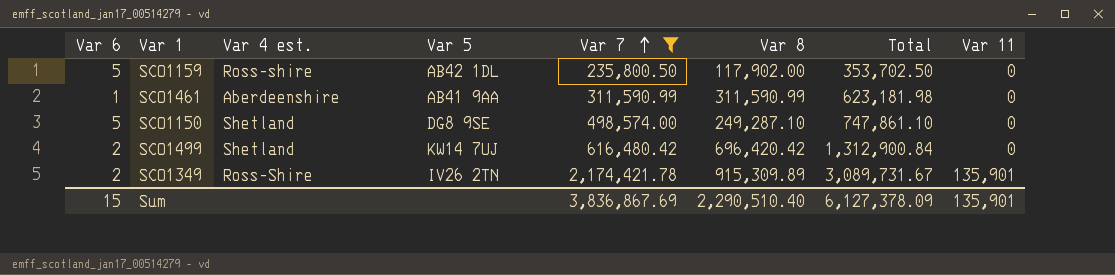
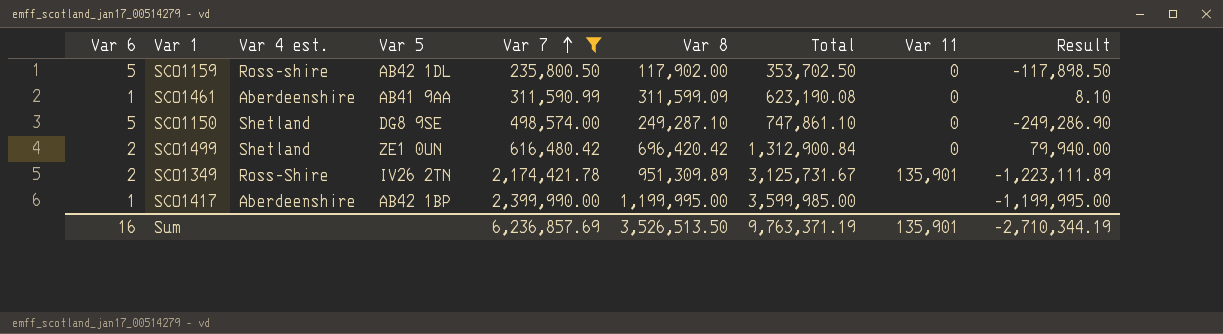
column Result | formula: none -> [Var 8] - [Var 7]
SCO1461 | Var 8: 311,590.99 -> 311,599.09
SCO1461 | Total: 623,181.98 -> 623,190.08
SCO1499 | Var 5: KW14 7UJ -> ZE1 0UN
SCO1349 | Var 8: 915,309.89 -> 951,309.89
SCO1349 | Total: 3,089,731.67 -> 3,125,731.67
row SCO1417: none -> 1 | Aberdeenshire | AB42 1BP | 2,399,990.00 | 1,199,995.00 | 3,599,985.00 | none | -1,199,995.00
Sum | Var 6: 15 -> 16
Sum | Var 7: 3,836,867.69 -> 6,236,857.69
Sum | Var 8: 2,290,510.40 -> 3,526,513.50
Sum | Total: 6,127,378.09 -> 9,763,371.19

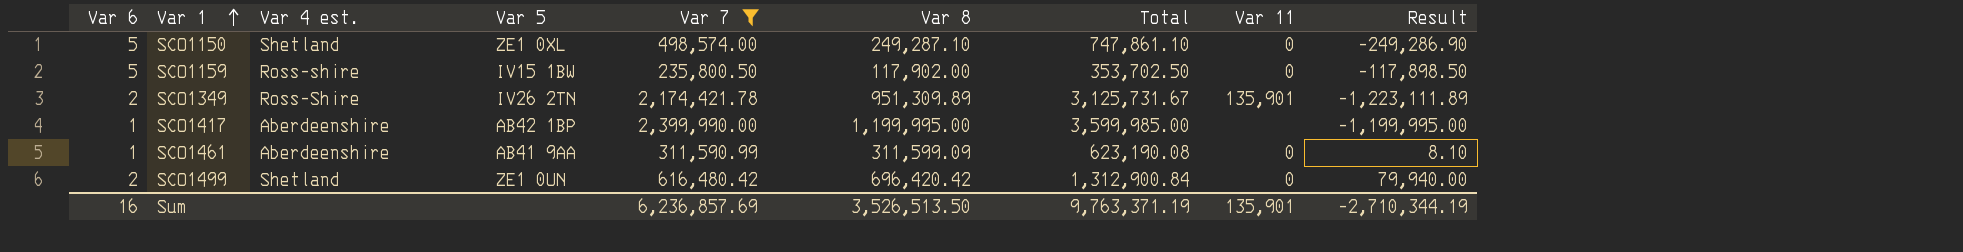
row order: Var 7 ascending -> Var 1 ascending
SCO1150 | Var 5: DG8 9SE -> ZE1 0XL
SCO1159 | Var 5: AB42 1DL -> IV15 1BW

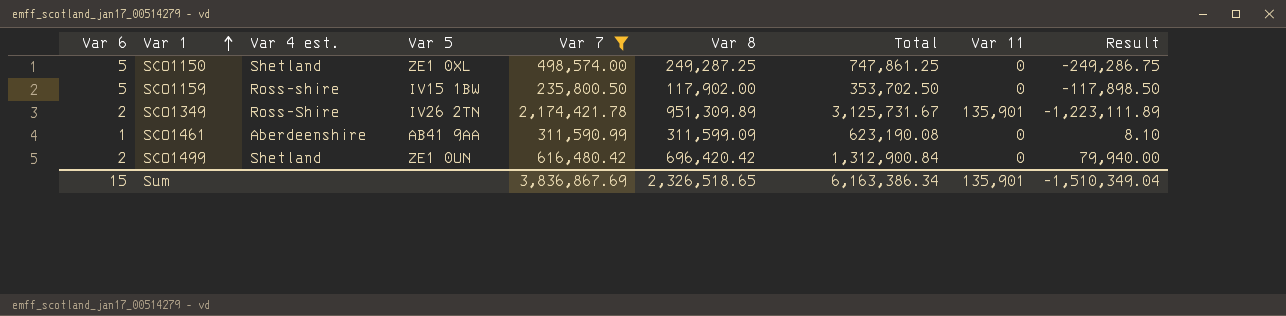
row SCO1417: 1 | Aberdeenshire | AB42 1BP | 2,399,990.00 | 1,199,995.00 | 3,599,985.00 | none | -1,199,995.00 -> none
SCO1150 | Var 8: 249,287.10 -> 249,287.25
SCO1150 | Total: 747,861.10 -> 747,861.25
SCO1150 | Result: -249,286.90 -> -249,286.75
Sum | Var 6: 16 -> 15
Sum | Var 7: 6,236,857.69 -> 3,836,867.69
Sum | Var 8: 3,526,513.50 -> 2,326,518.65
Sum | Total: 9,763,371.19 -> 6,163,386.34
Sum | Result: -2,710,344.19 -> -1,510,349.04

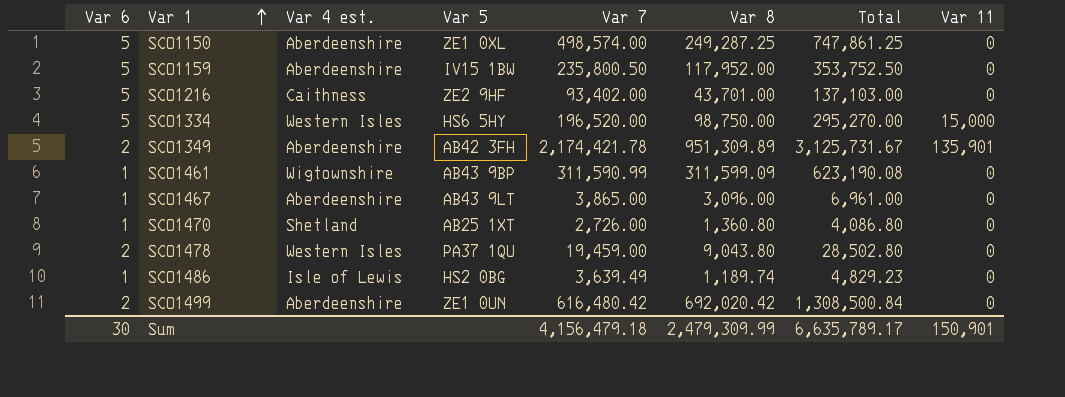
filter: Var 7 >= 235,800.50 -> none
column Result | formula: [Var 8] - [Var 7] -> none
SCO1150 | Var 4 est.: Shetland -> Aberdeenshire
SCO1159 | Var 4 est.: Ross-shire -> Aberdeenshire
SCO1159 | Var 8: 117,902.00 -> 117,952.00
SCO1159 | Total: 353,702.50 -> 353,752.50
SCO1349 | Var 4 est.: Ross-Shire -> Aberdeenshire
SCO1349 | Var 5: IV26 2TN -> AB42 3FH
SCO1461 | Var 4 est.: Aberdeenshire -> Wigtownshire
SCO1461 | Var 5: AB41 9AA -> AB43 9BP
SCO1499 | Var 4 est.: Shetland -> Aberdeenshire
SCO1499 | Var 8: 696,420.42 -> 692,020.42
SCO1499 | Total: 1,312,900.84 -> 1,308,500.84
Sum | Var 6: 15 -> 30
Sum | Var 7: 3,836,867.69 -> 4,156,479.18
Sum | Var 8: 2,326,518.65 -> 2,479,309.99
Sum | Total: 6,163,386.34 -> 6,635,789.17
Sum | Var 11: 135,901 -> 150,901

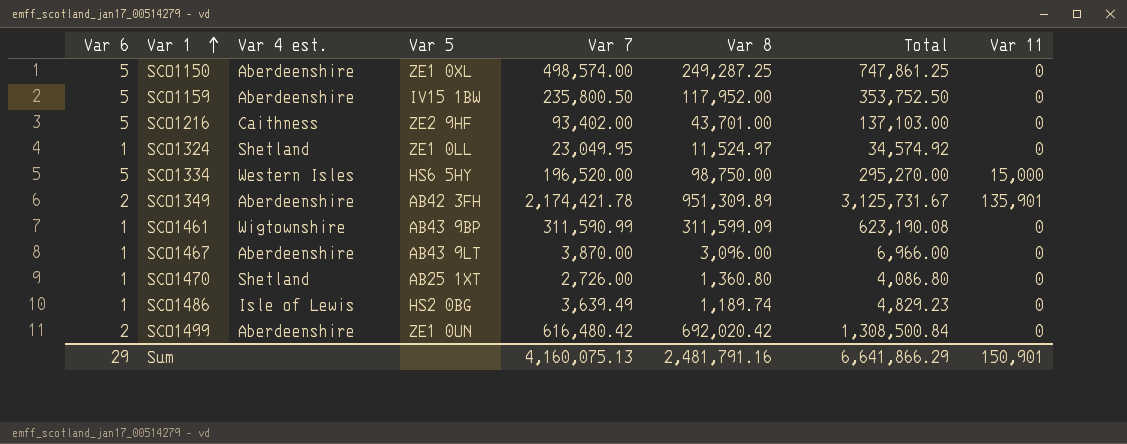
row SCO1478: 2 | Western Isles | PA37 1QU | 19,459.00 | 9,043.80 | 28,502.80 | 0 -> none
row SCO1324: none -> 1 | Shetland | ZE1 0LL | 23,049.95 | 11,524.97 | 34,574.92 | 0
SCO1467 | Var 7: 3,865.00 -> 3,870.00
SCO1467 | Total: 6,961.00 -> 6,966.00
Sum | Var 6: 30 -> 29
Sum | Var 7: 4,156,479.18 -> 4,160,075.13
Sum | Var 8: 2,479,309.99 -> 2,481,791.16
Sum | Total: 6,635,789.17 -> 6,641,866.29

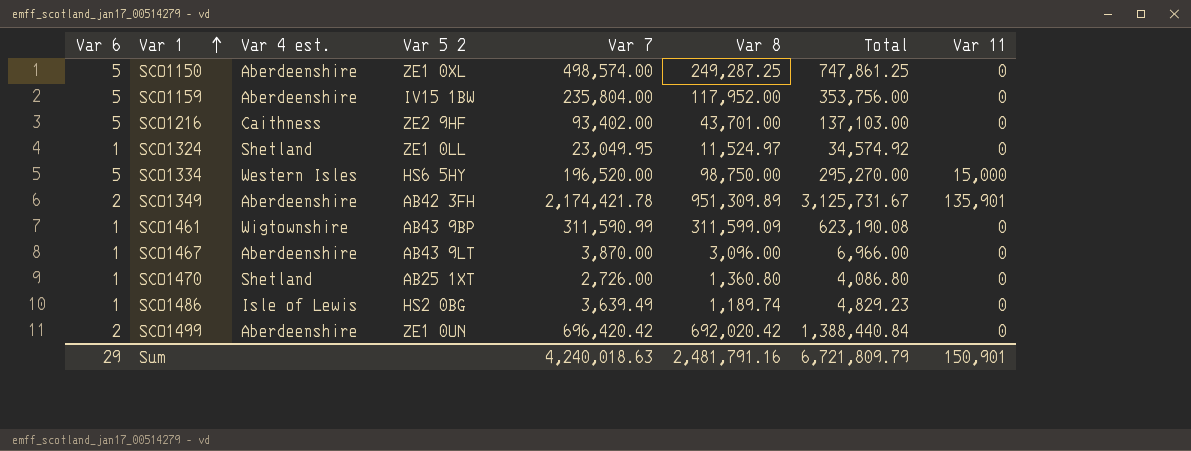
column name: Var 5 -> Var 5 2
SCO1159 | Var 7: 235,800.50 -> 235,804.00
SCO1159 | Total: 353,752.50 -> 353,756.00
SCO1499 | Var 7: 616,480.42 -> 696,420.42
SCO1499 | Total: 1,308,500.84 -> 1,388,440.84
Sum | Var 7: 4,160,075.13 -> 4,240,018.63
Sum | Total: 6,641,866.29 -> 6,721,809.79

